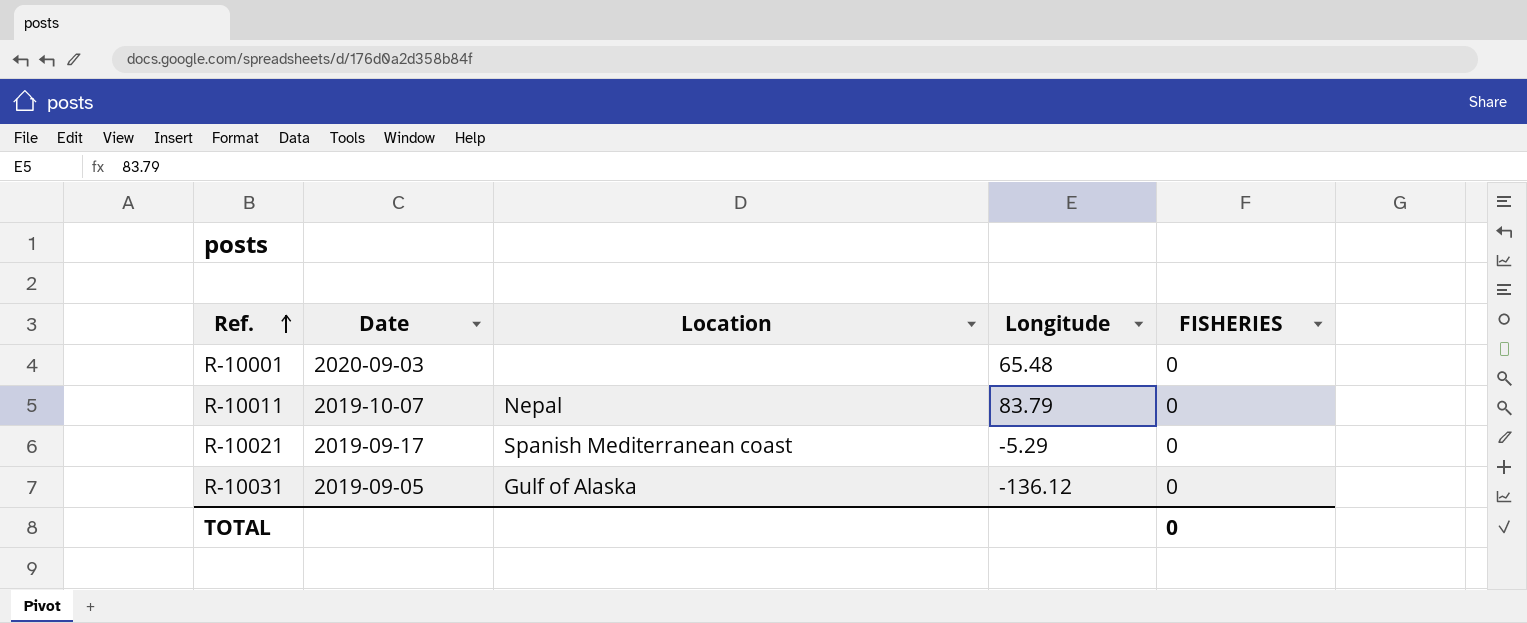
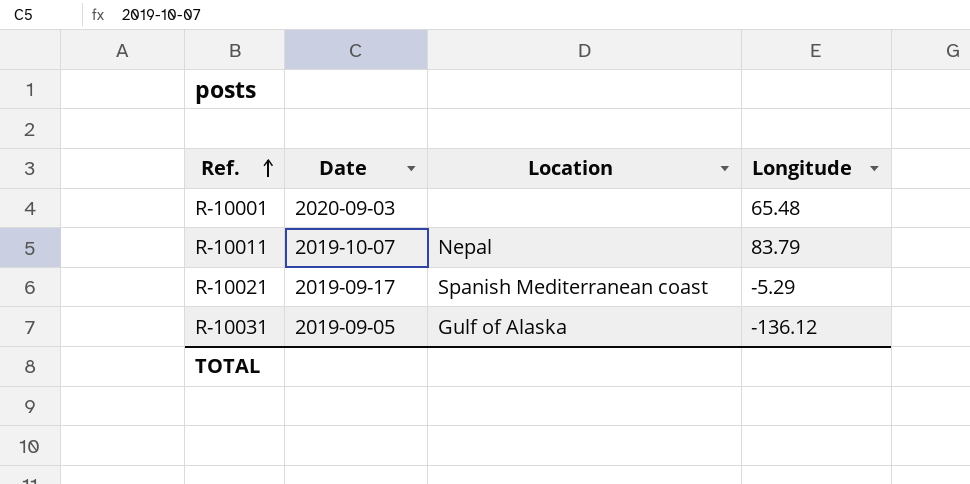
column FISHERIES | position: 5 -> none

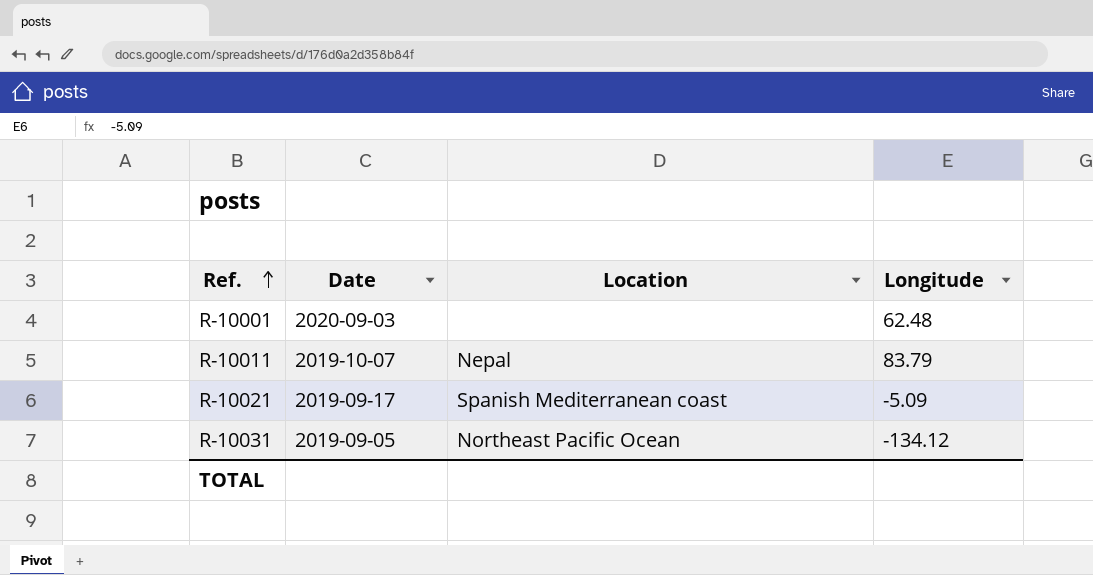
R-10001 | Longitude: 65.48 -> 62.48
R-10021 | Longitude: -5.29 -> -5.09
R-10031 | Location: Gulf of Alaska -> Northeast Pacific Ocean
R-10031 | Longitude: -136.12 -> -134.12

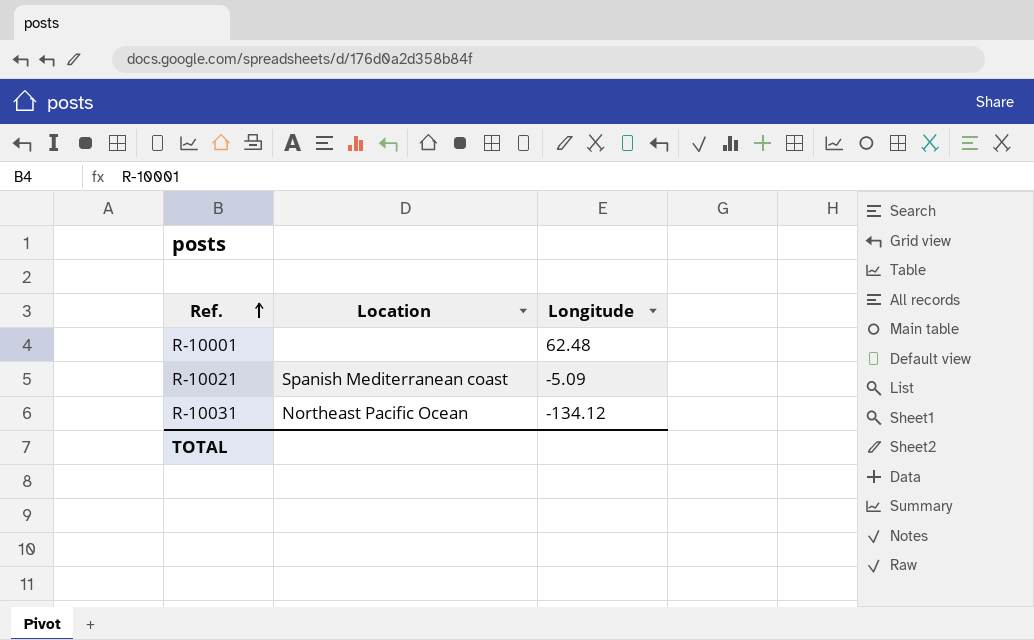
column Date | position: 2 -> none
row R-10011: 2019-10-07 | Nepal | 83.79 -> none

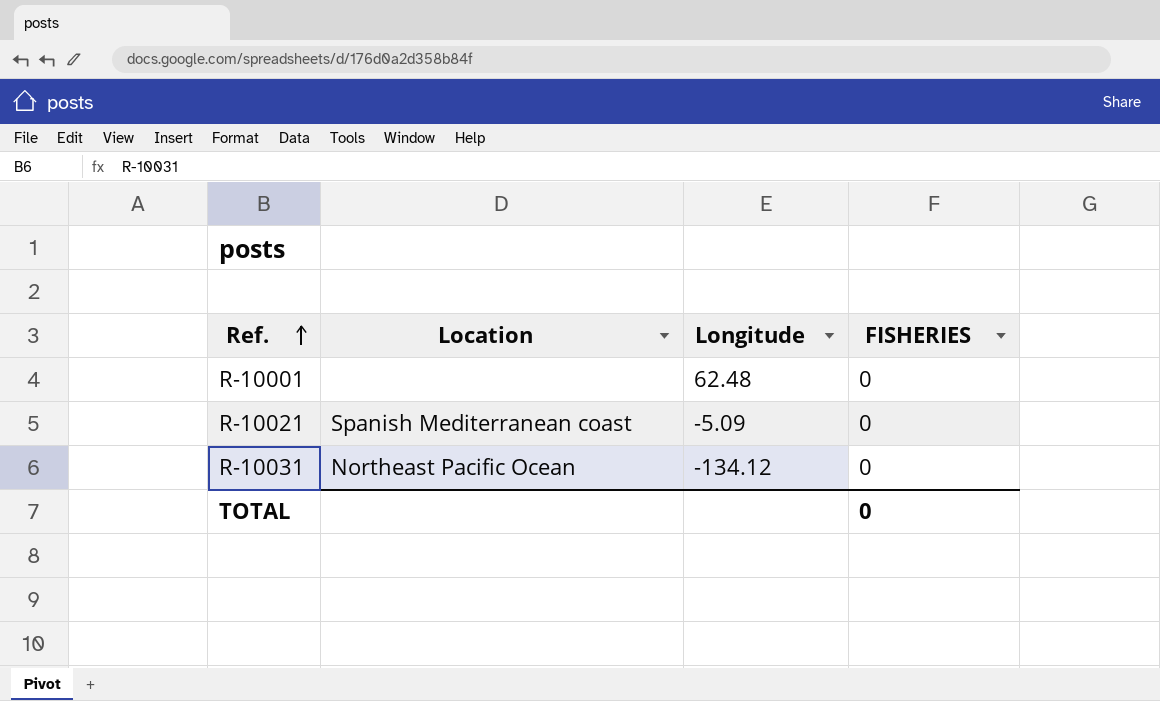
column FISHERIES | position: none -> 4

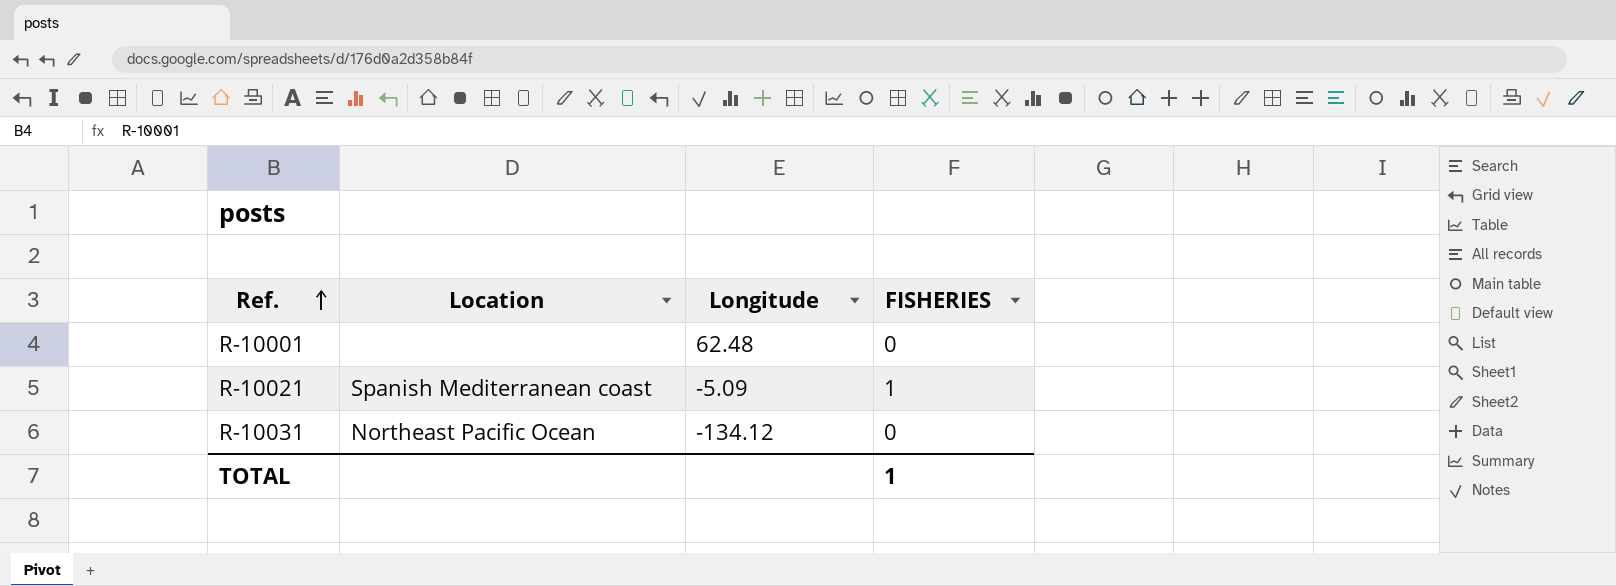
R-10021 | FISHERIES: 0 -> 1
TOTAL | FISHERIES: 0 -> 1

